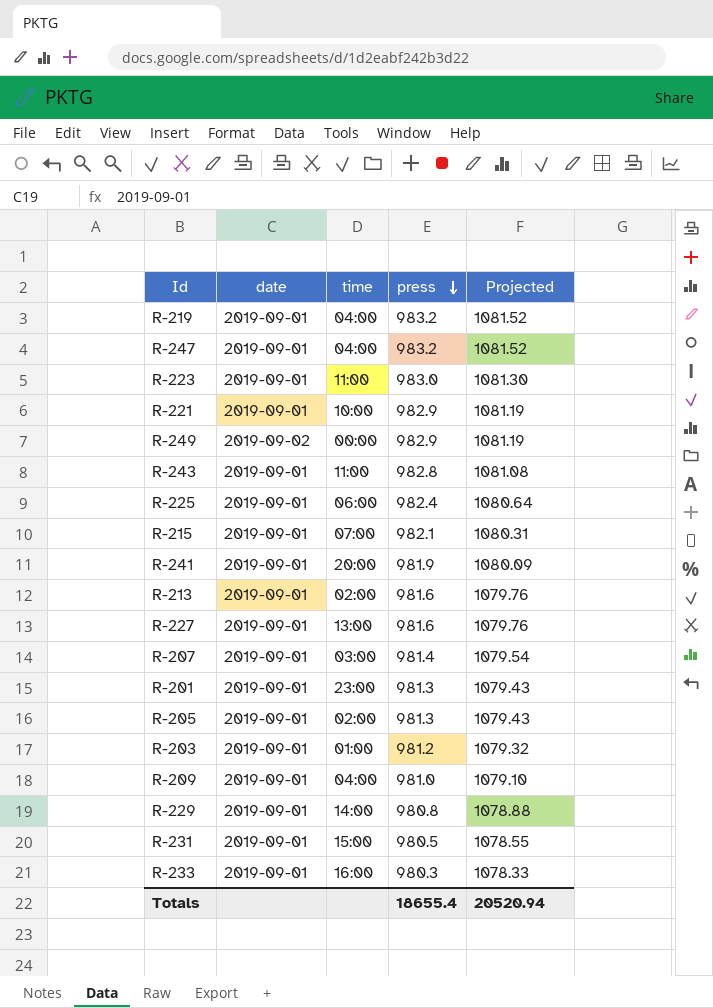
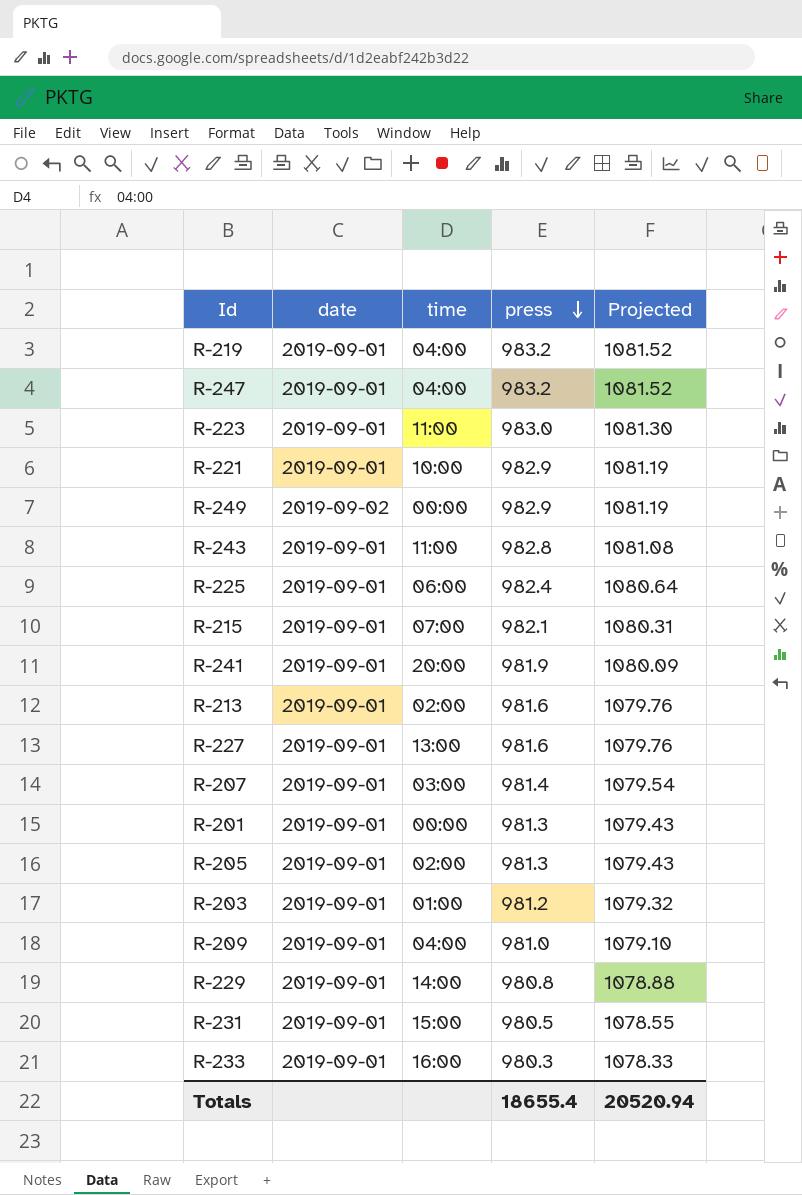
R-201 | time: 23:00 -> 00:00

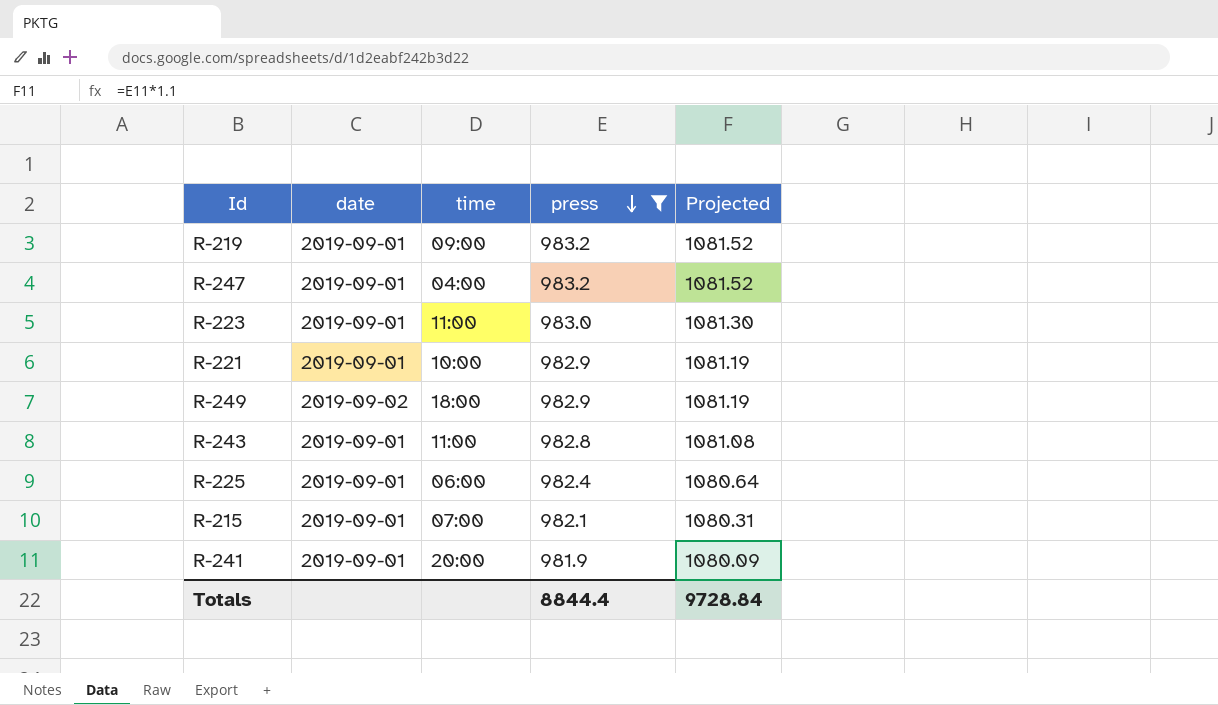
filter: none -> press >= 981.9
R-219 | time: 04:00 -> 09:00
R-249 | time: 00:00 -> 18:00
Totals | press: 18655.4 -> 8844.4
Totals | Projected: 20520.94 -> 9728.84

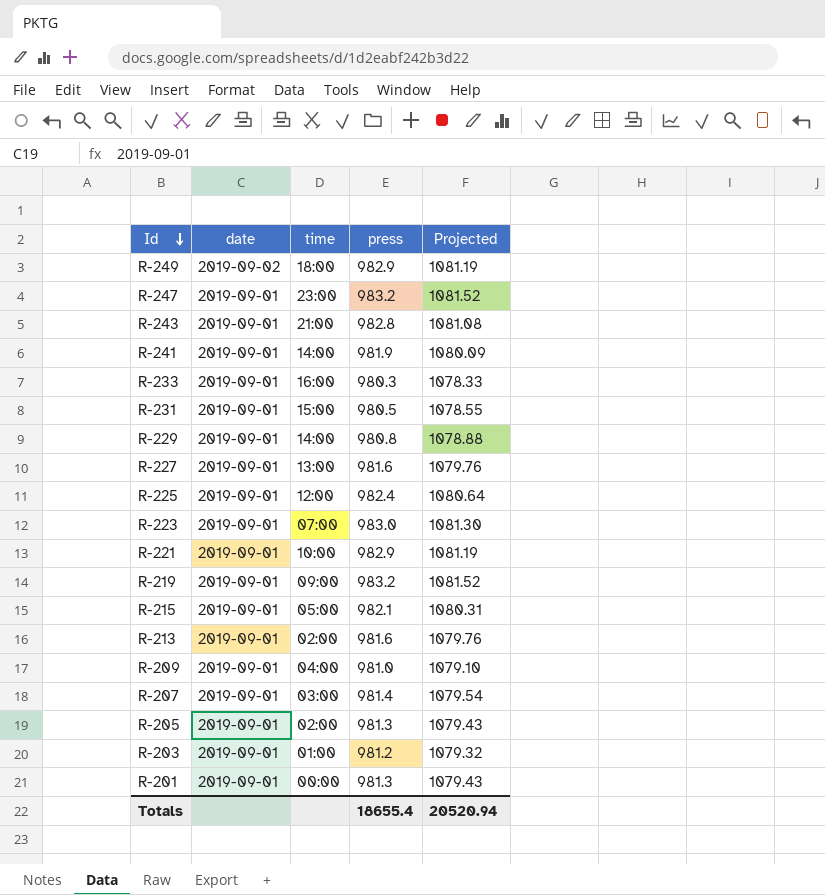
filter: press >= 981.9 -> none
row order: press descending -> Id descending
R-247 | time: 04:00 -> 23:00
R-243 | time: 11:00 -> 21:00
R-241 | time: 20:00 -> 14:00
R-225 | time: 06:00 -> 12:00
R-223 | time: 11:00 -> 07:00
R-215 | time: 07:00 -> 05:00
Totals | press: 8844.4 -> 18655.4
Totals | Projected: 9728.84 -> 20520.94

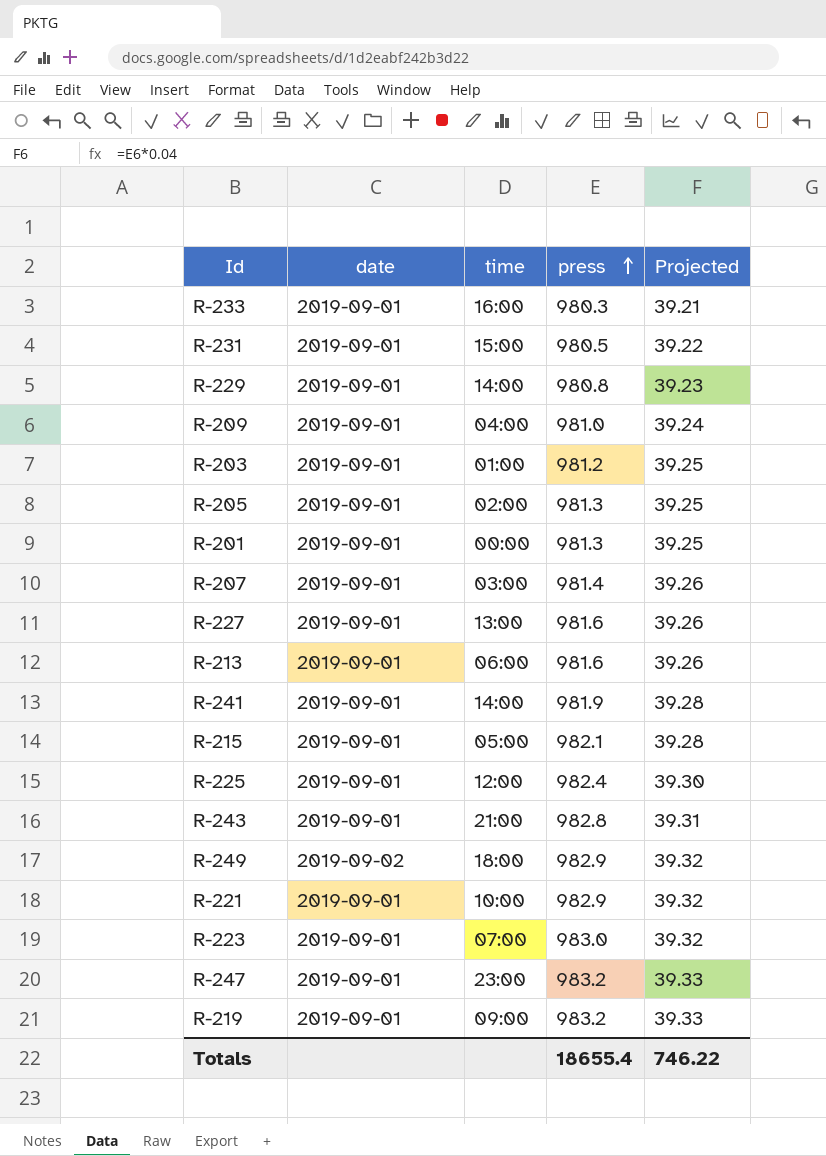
row order: Id descending -> press ascending
column Projected | formula: [press] * 1.1 -> [press] * 0.04
R-213 | time: 02:00 -> 06:00
Totals | Projected: 20520.94 -> 746.22

